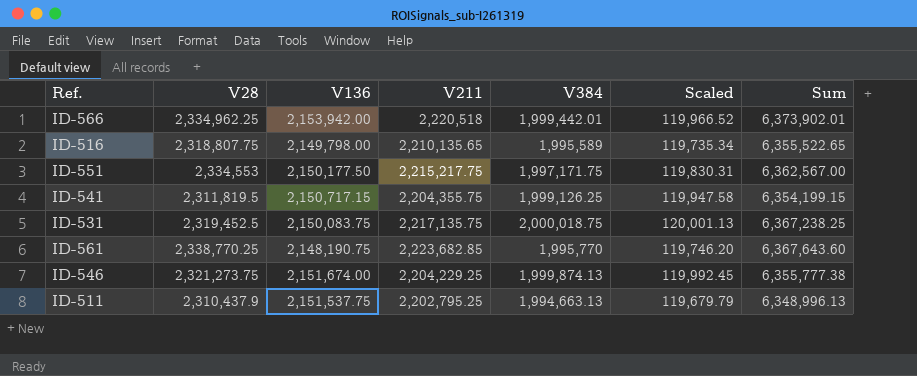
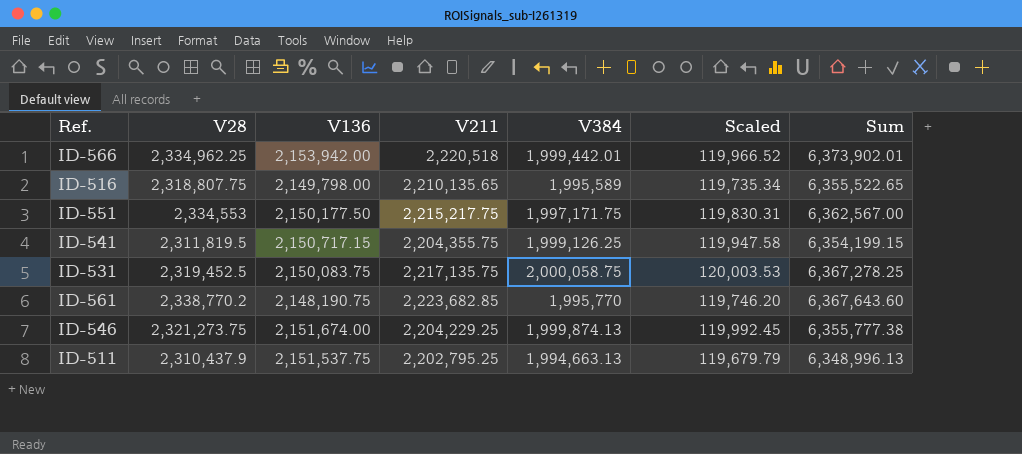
ID-531 | V384: 2,000,018.75 -> 2,000,058.75
ID-531 | Scaled: 120,001.13 -> 120,003.53
ID-531 | Sum: 6,367,238.25 -> 6,367,278.25
ID-561 | V28: 2,338,770.25 -> 2,338,770.2

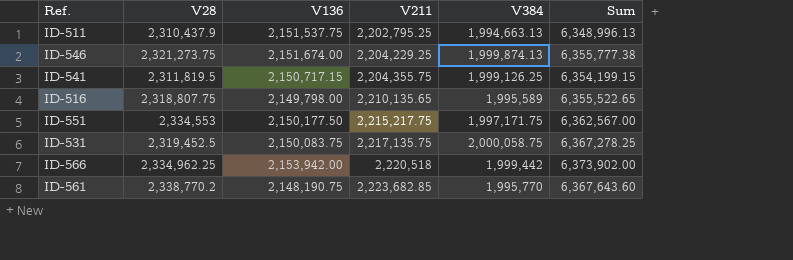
row order: none -> V211 ascending
column Scaled | formula: [V384] * 0.06 -> none
ID-566 | V384: 1,999,442.01 -> 1,999,442
ID-566 | Sum: 6,373,902.01 -> 6,373,902.00

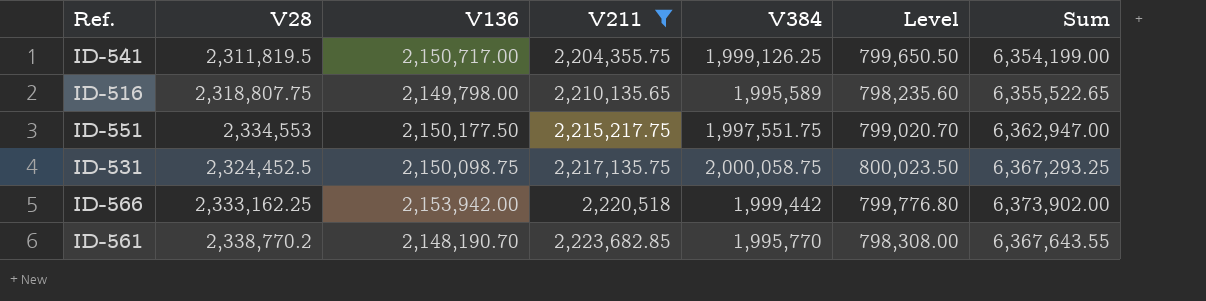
filter: none -> V211 >= 2,204,355.75
column Level | formula: none -> [V384] * 0.4
ID-541 | V136: 2,150,717.15 -> 2,150,717.00
ID-541 | Sum: 6,354,199.15 -> 6,354,199.00
ID-551 | V384: 1,997,171.75 -> 1,997,551.75
ID-551 | Sum: 6,362,567.00 -> 6,362,947.00
ID-531 | V28: 2,319,452.5 -> 2,324,452.5
ID-531 | V136: 2,150,083.75 -> 2,150,098.75
ID-531 | Sum: 6,367,278.25 -> 6,367,293.25
ID-566 | V28: 2,334,962.25 -> 2,333,162.25
ID-561 | V136: 2,148,190.75 -> 2,148,190.70
ID-561 | Sum: 6,367,643.60 -> 6,367,643.55

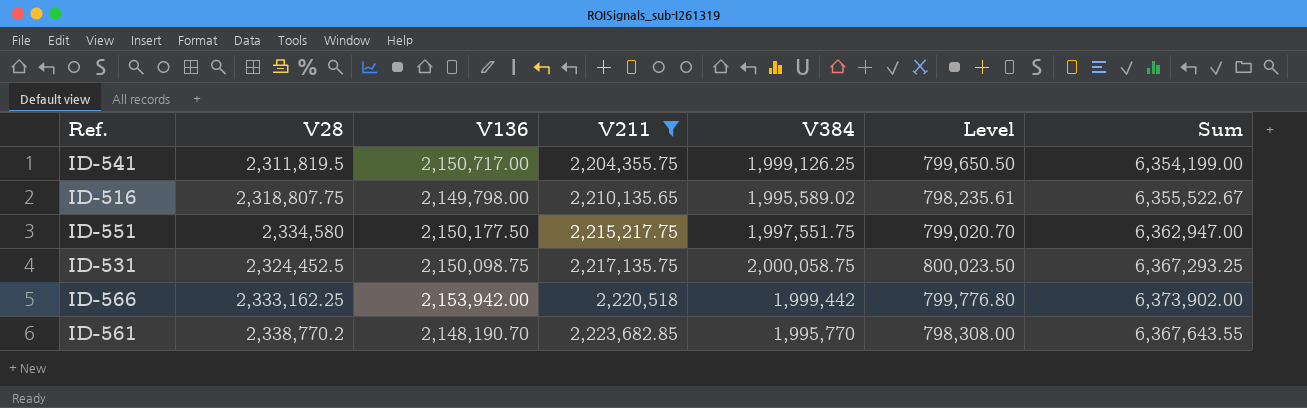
ID-516 | V384: 1,995,589 -> 1,995,589.02
ID-516 | Level: 798,235.60 -> 798,235.61
ID-516 | Sum: 6,355,522.65 -> 6,355,522.67
ID-551 | V28: 2,334,553 -> 2,334,580

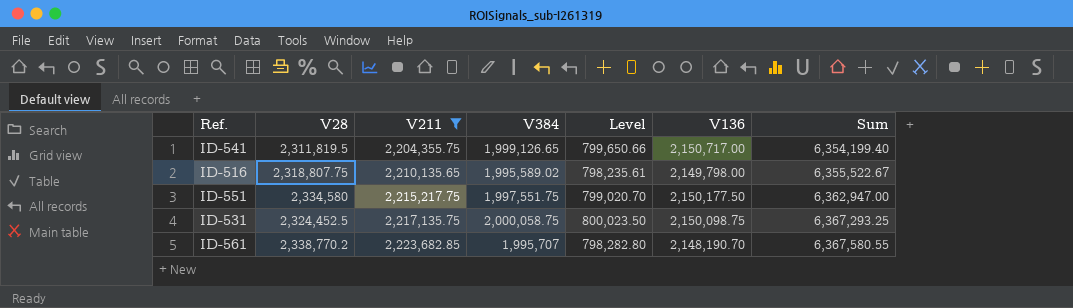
column V136 | position: 3 -> 6
row ID-566: 2,333,162.25 | 2,153,942.00 | 2,220,518 | 1,999,442 | 799,776.80 | 6,373,902.00 -> none
ID-541 | V384: 1,999,126.25 -> 1,999,126.65
ID-541 | Level: 799,650.50 -> 799,650.66
ID-541 | Sum: 6,354,199.00 -> 6,354,199.40
ID-561 | V384: 1,995,770 -> 1,995,707
ID-561 | Level: 798,308.00 -> 798,282.80
ID-561 | Sum: 6,367,643.55 -> 6,367,580.55

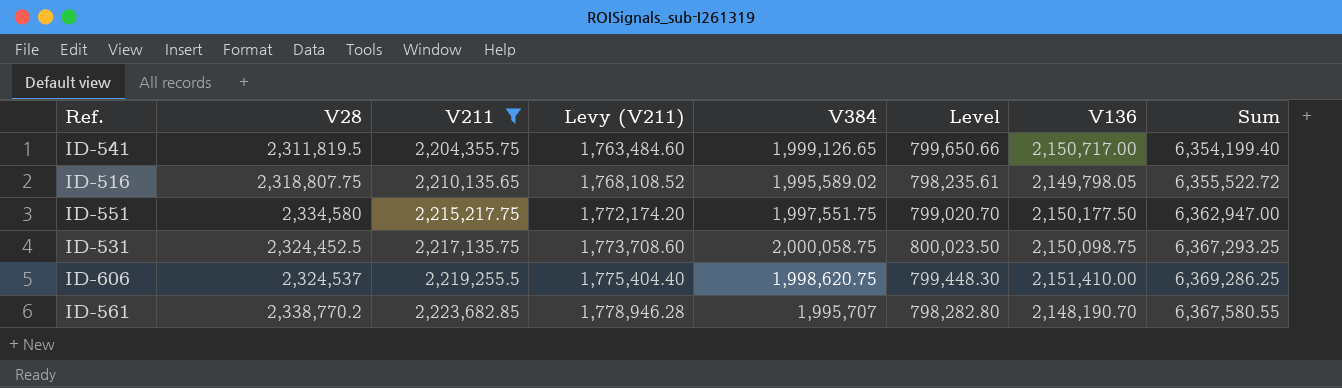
column Levy (V211) | formula: none -> [V211] * 0.8
ID-516 | V136: 2,149,798.00 -> 2,149,798.05
ID-516 | Sum: 6,355,522.67 -> 6,355,522.72
row ID-606: none -> 2,324,537 | 2,219,255.5 | 1,775,404.40 | 1,998,620.75 | 799,448.30 | 2,151,410.00 | 6,369,286.25

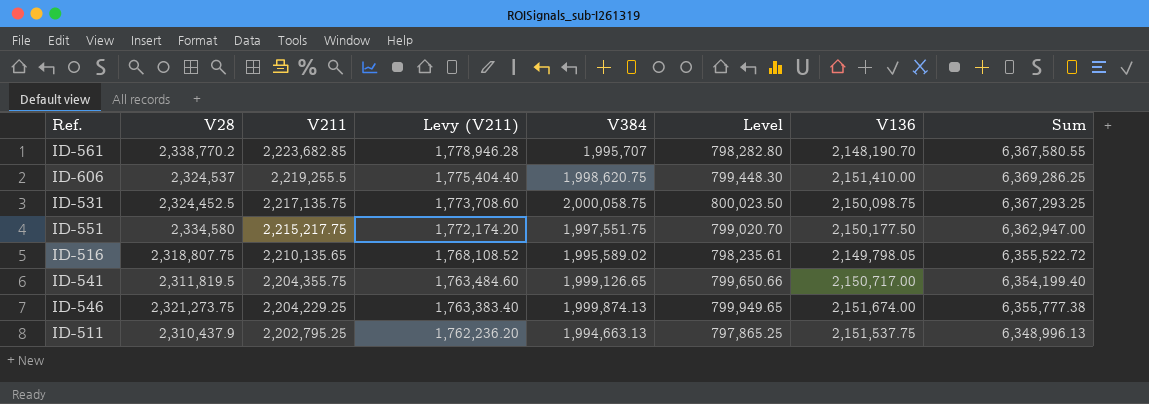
filter: V211 >= 2,204,355.75 -> none
row order: V211 ascending -> V211 descending

